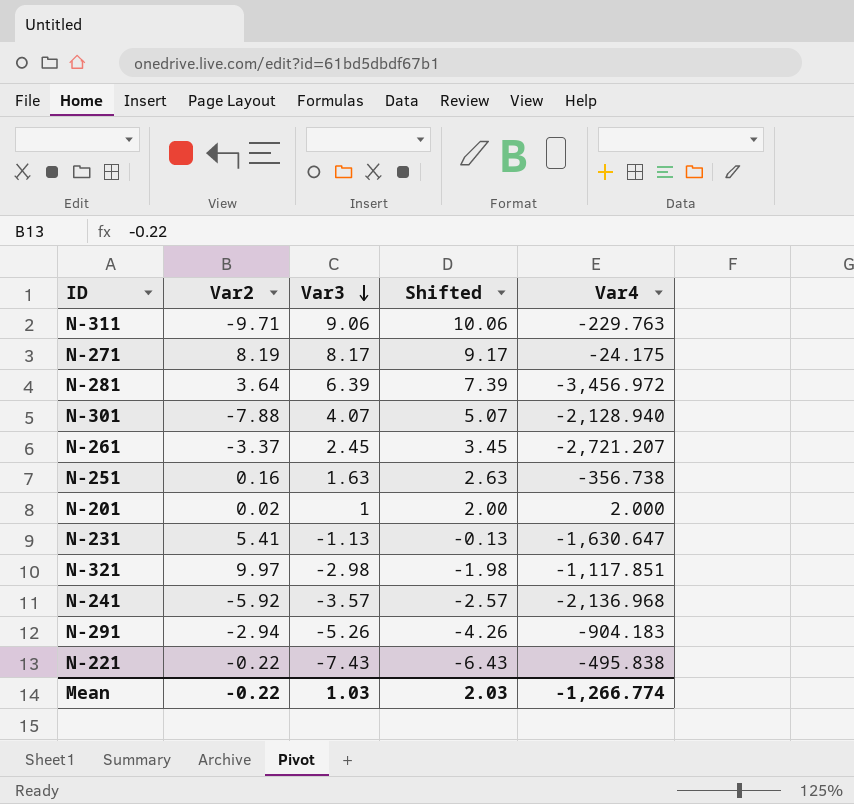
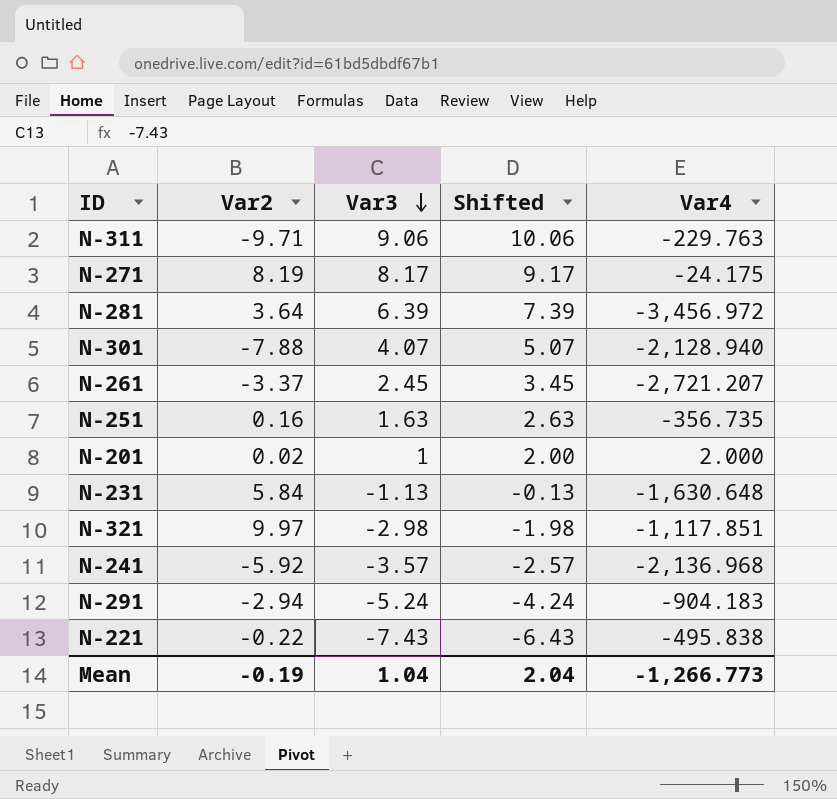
N-251 | Var4: -356.738 -> -356.735
N-231 | Var2: 5.41 -> 5.84
N-231 | Var4: -1,630.647 -> -1,630.648
N-291 | Var3: -5.26 -> -5.24
N-291 | Shifted: -4.26 -> -4.24
Mean | Var2: -0.22 -> -0.19
Mean | Var3: 1.03 -> 1.04
Mean | Shifted: 2.03 -> 2.04
Mean | Var4: -1,266.774 -> -1,266.773

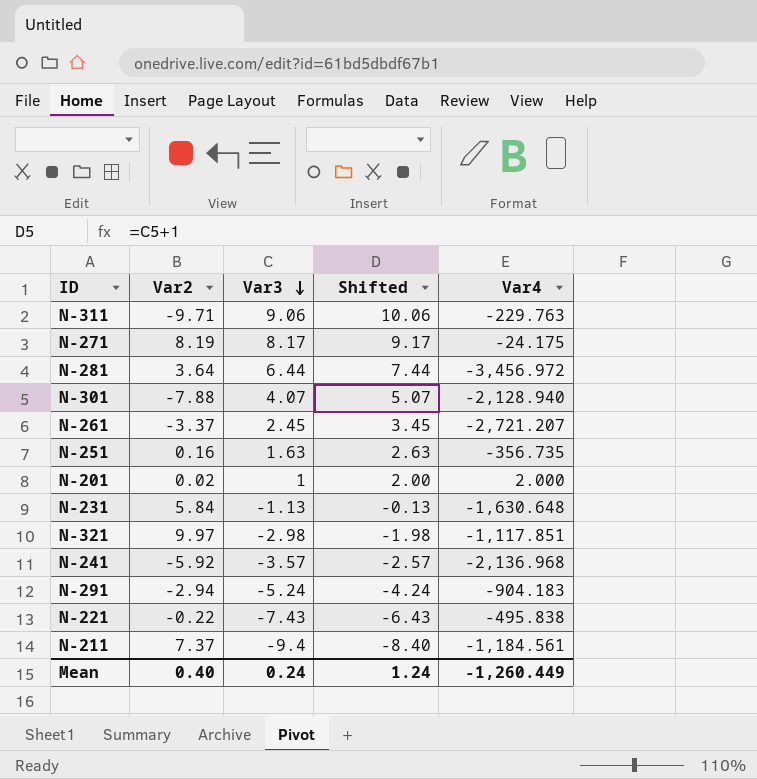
N-281 | Var3: 6.39 -> 6.44
N-281 | Shifted: 7.39 -> 7.44
row N-211: none -> 7.37 | -9.4 | -8.40 | -1,184.561
Mean | Var2: -0.19 -> 0.40
Mean | Var3: 1.04 -> 0.24
Mean | Shifted: 2.04 -> 1.24
Mean | Var4: -1,266.773 -> -1,260.449

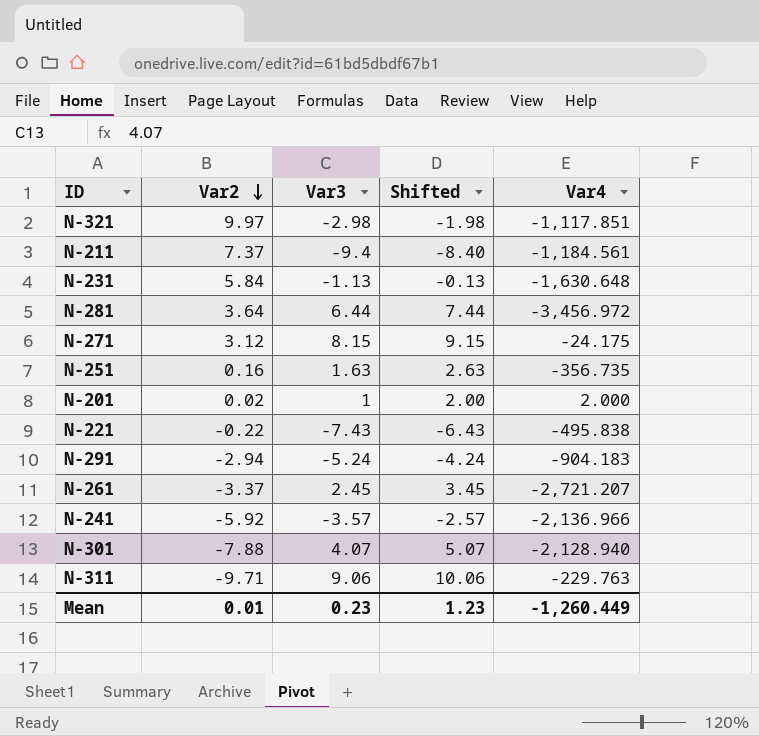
row order: Var3 descending -> Var2 descending
N-271 | Var2: 8.19 -> 3.12
N-271 | Var3: 8.17 -> 8.15
N-271 | Shifted: 9.17 -> 9.15
N-241 | Var4: -2,136.968 -> -2,136.966
Mean | Var2: 0.40 -> 0.01
Mean | Var3: 0.24 -> 0.23
Mean | Shifted: 1.24 -> 1.23

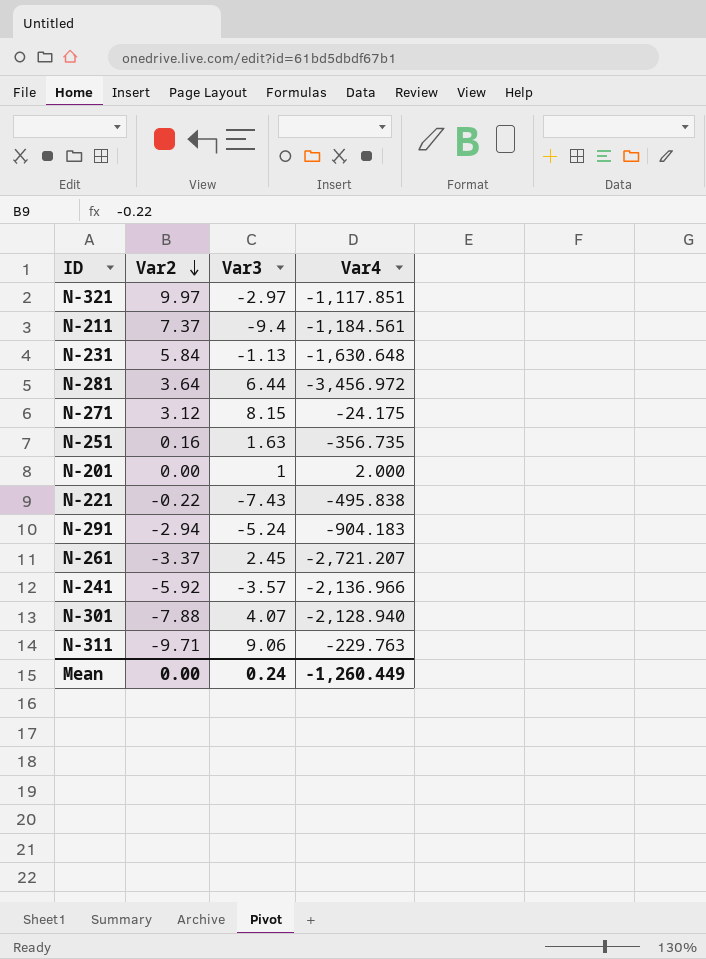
column Shifted | formula: [Var3] + 1 -> none
N-321 | Var3: -2.98 -> -2.97
N-201 | Var2: 0.02 -> 0.00
Mean | Var2: 0.01 -> 0.00
Mean | Var3: 0.23 -> 0.24

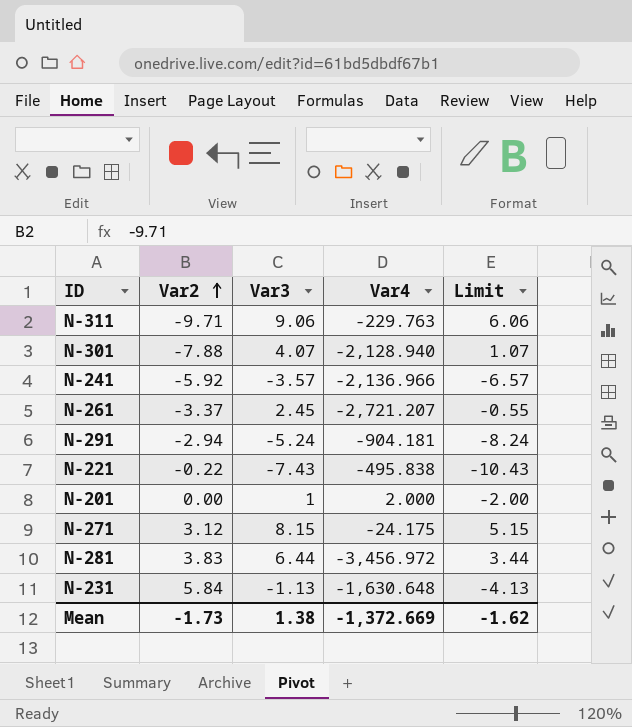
row order: Var2 descending -> Var2 ascending
column Limit | formula: none -> [Var3] - 3
row N-321: 9.97 | -2.97 | -1,117.851 -> none
row N-211: 7.37 | -9.4 | -1,184.561 -> none
row N-251: 0.16 | 1.63 | -356.735 -> none
N-291 | Var4: -904.183 -> -904.181
N-281 | Var2: 3.64 -> 3.83
Mean | Var2: 0.00 -> -1.73
Mean | Var3: 0.24 -> 1.38
Mean | Var4: -1,260.449 -> -1,372.669

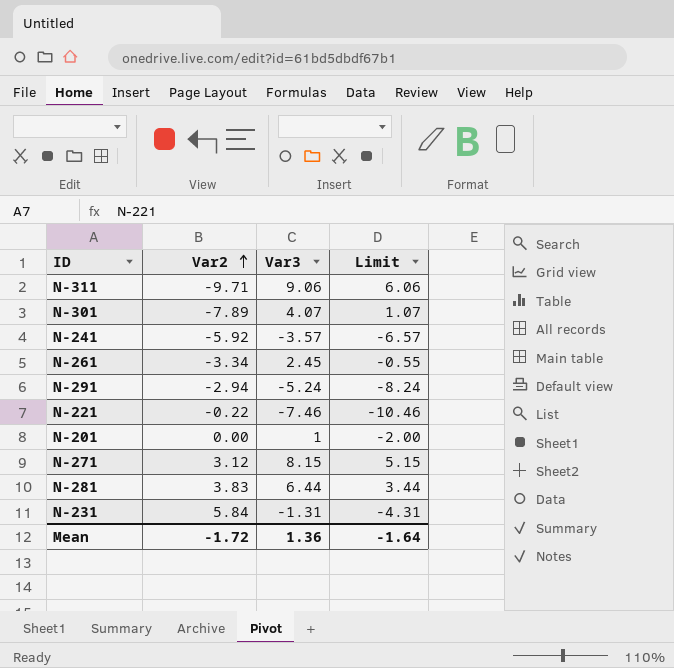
column Var4 | position: 4 -> none
N-301 | Var2: -7.88 -> -7.89
N-261 | Var2: -3.37 -> -3.34
N-221 | Var3: -7.43 -> -7.46
N-221 | Limit: -10.43 -> -10.46
N-231 | Var3: -1.13 -> -1.31
N-231 | Limit: -4.13 -> -4.31
Mean | Var2: -1.73 -> -1.72
Mean | Var3: 1.38 -> 1.36
Mean | Limit: -1.62 -> -1.64

